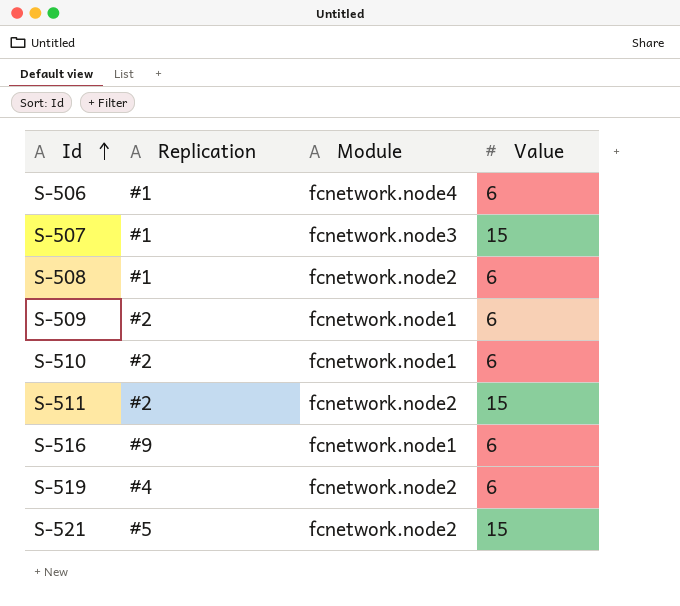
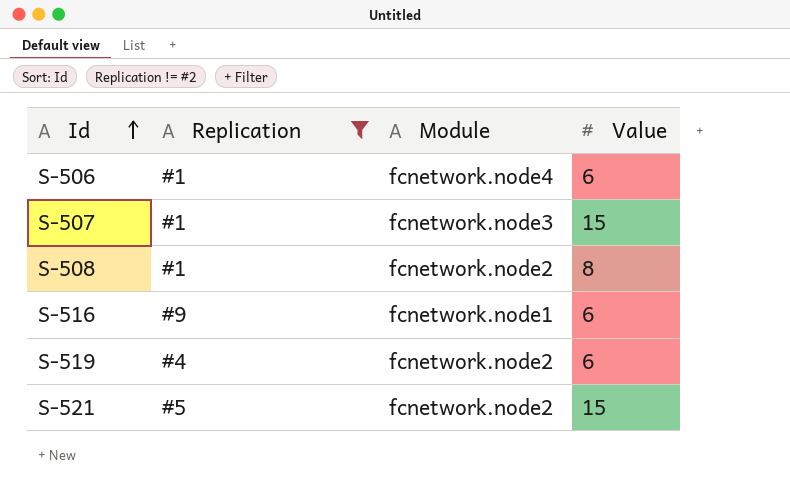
filter: none -> Replication != #2
S-508 | Value: 6 -> 8

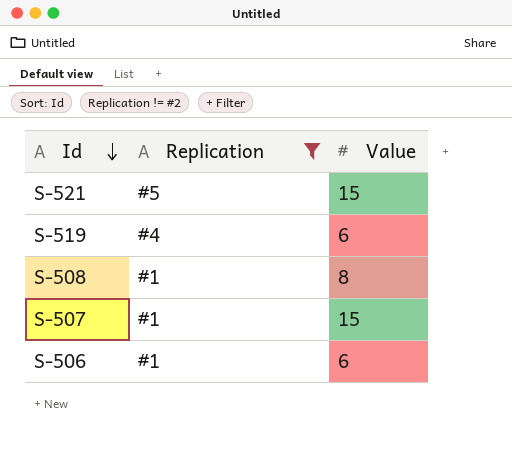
row order: Id ascending -> Id descending
column Module | position: 3 -> none
row S-516: #9 | fcnetwork.node1 | 6 -> none

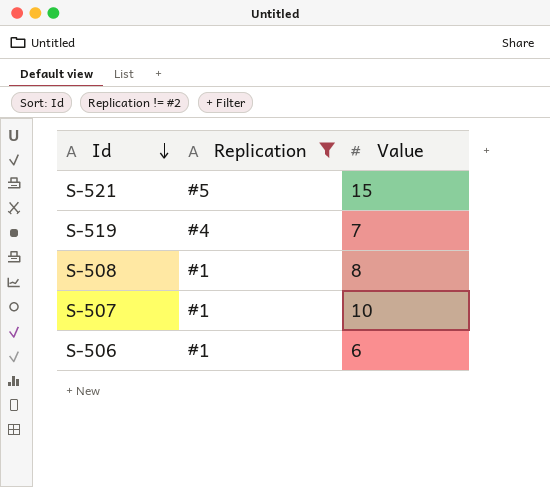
S-519 | Value: 6 -> 7
S-507 | Value: 15 -> 10

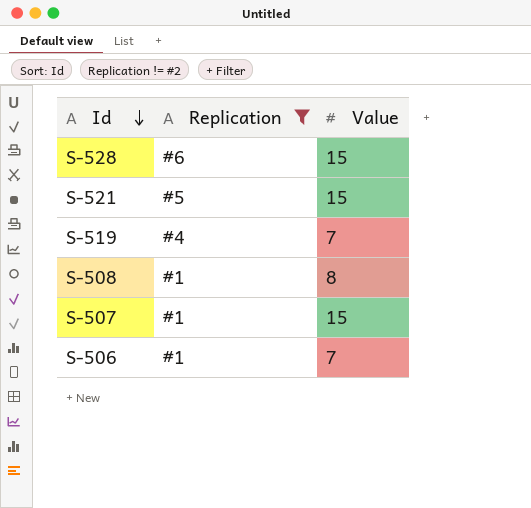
row S-528: none -> #6 | 15
S-507 | Value: 10 -> 15
S-506 | Value: 6 -> 7

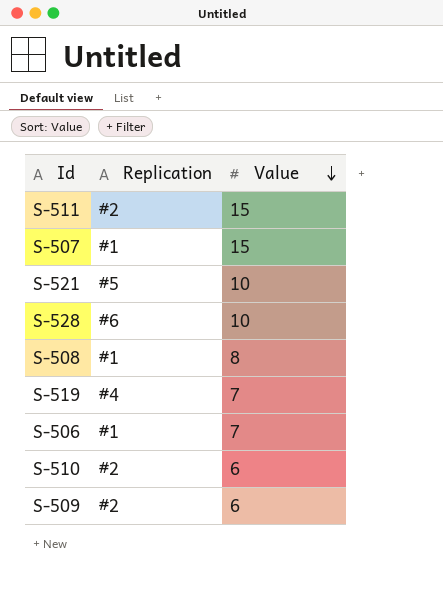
filter: Replication != #2 -> none
row order: Id descending -> Value descending
S-521 | Value: 15 -> 10
S-528 | Value: 15 -> 10

